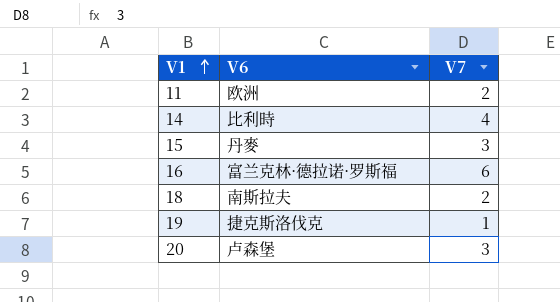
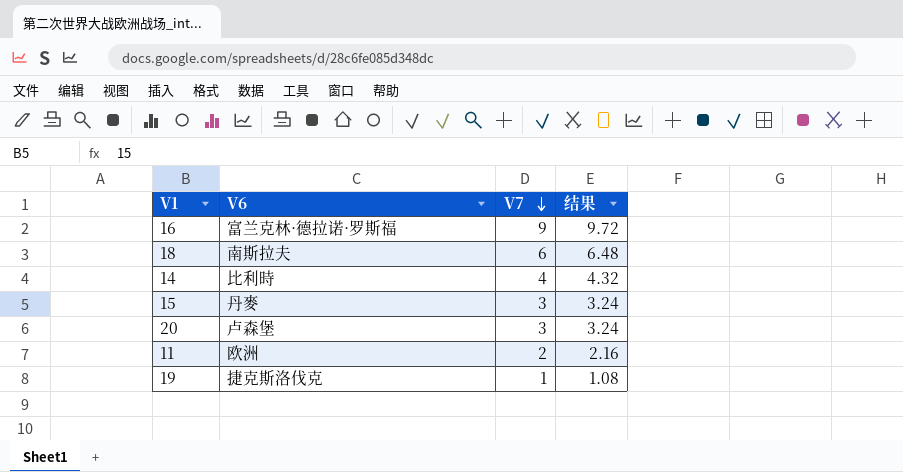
row order: V1 ascending -> V7 descending
column 结果 | formula: none -> [V7] * 1.08
16 | V7: 6 -> 9
18 | V7: 2 -> 6

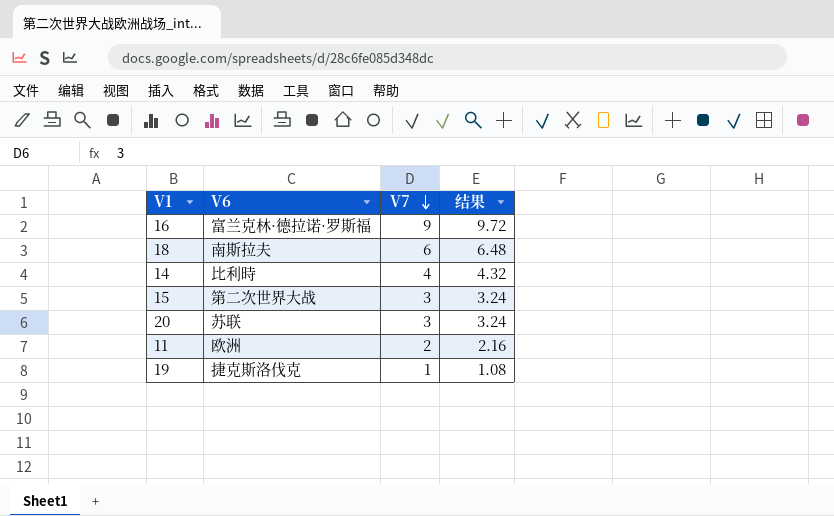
15 | V6: 丹麥 -> 第二次世界大战
20 | V6: 卢森堡 -> 苏联

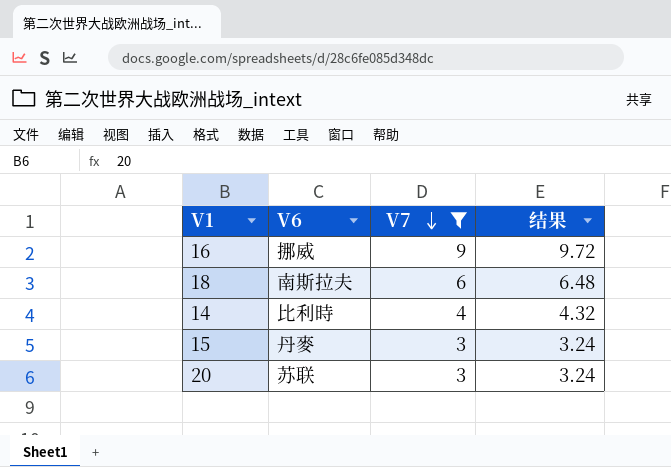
filter: none -> V7 >= 3
16 | V6: 富兰克林·德拉诺·罗斯福 -> 挪威
15 | V6: 第二次世界大战 -> 丹麥

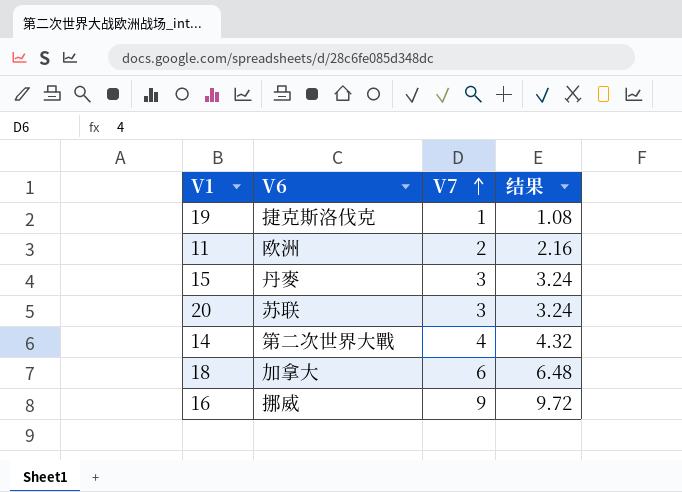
filter: V7 >= 3 -> none
row order: V7 descending -> V7 ascending
14 | V6: 比利時 -> 第二次世界大戰
18 | V6: 南斯拉夫 -> 加拿大

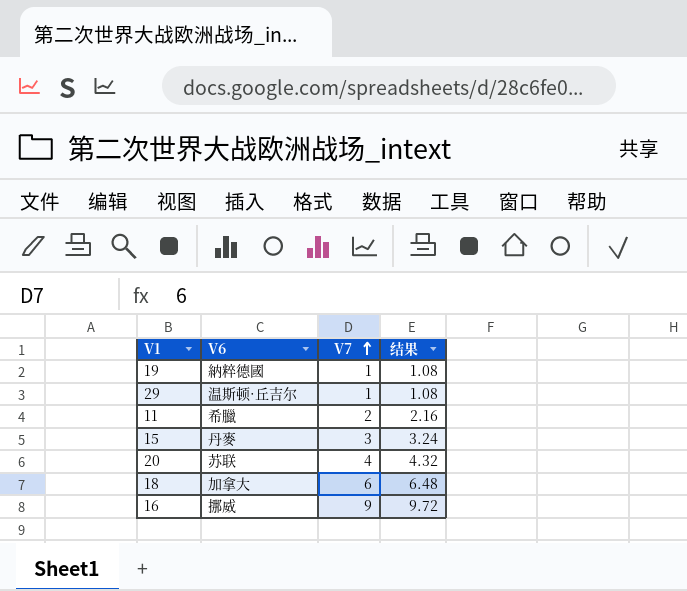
row 14: 第二次世界大戰 | 4 | 4.32 -> none
19 | V6: 捷克斯洛伐克 -> 納粹德國
row 29: none -> 温斯顿·丘吉尔 | 1 | 1.08
11 | V6: 欧洲 -> 希臘
20 | V7: 3 -> 4
20 | 结果: 3.24 -> 4.32

